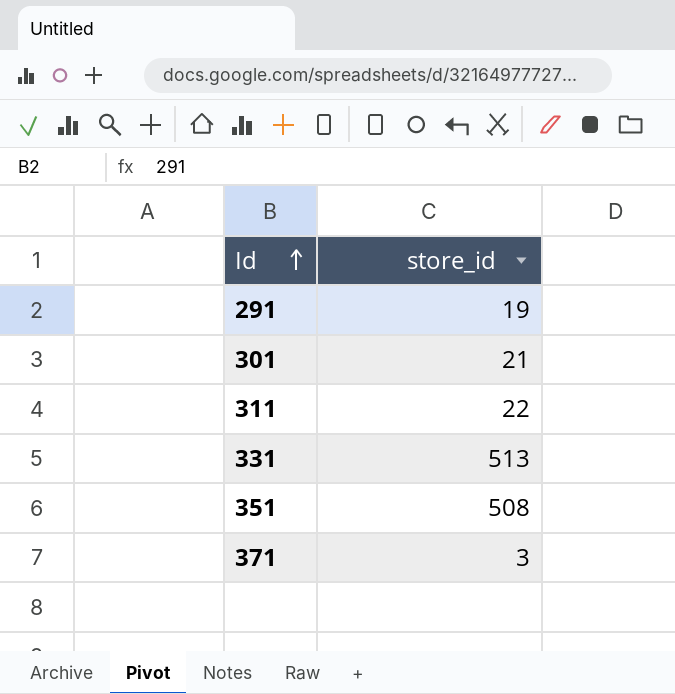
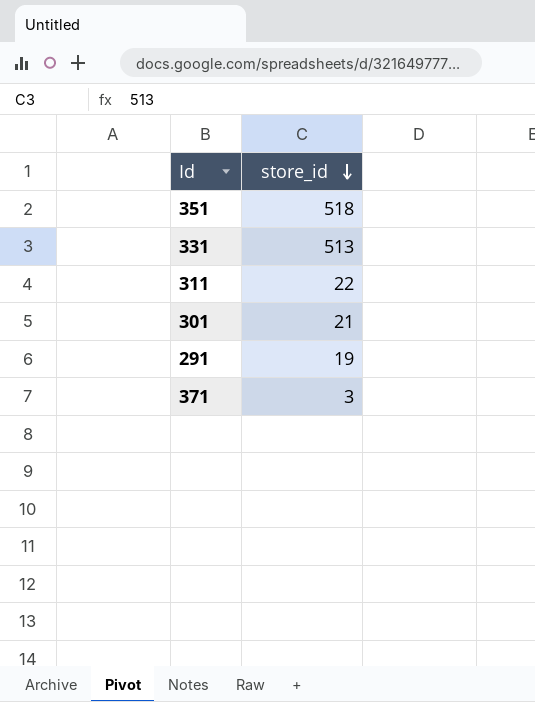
row order: Id ascending -> store_id descending
351 | store_id: 508 -> 518

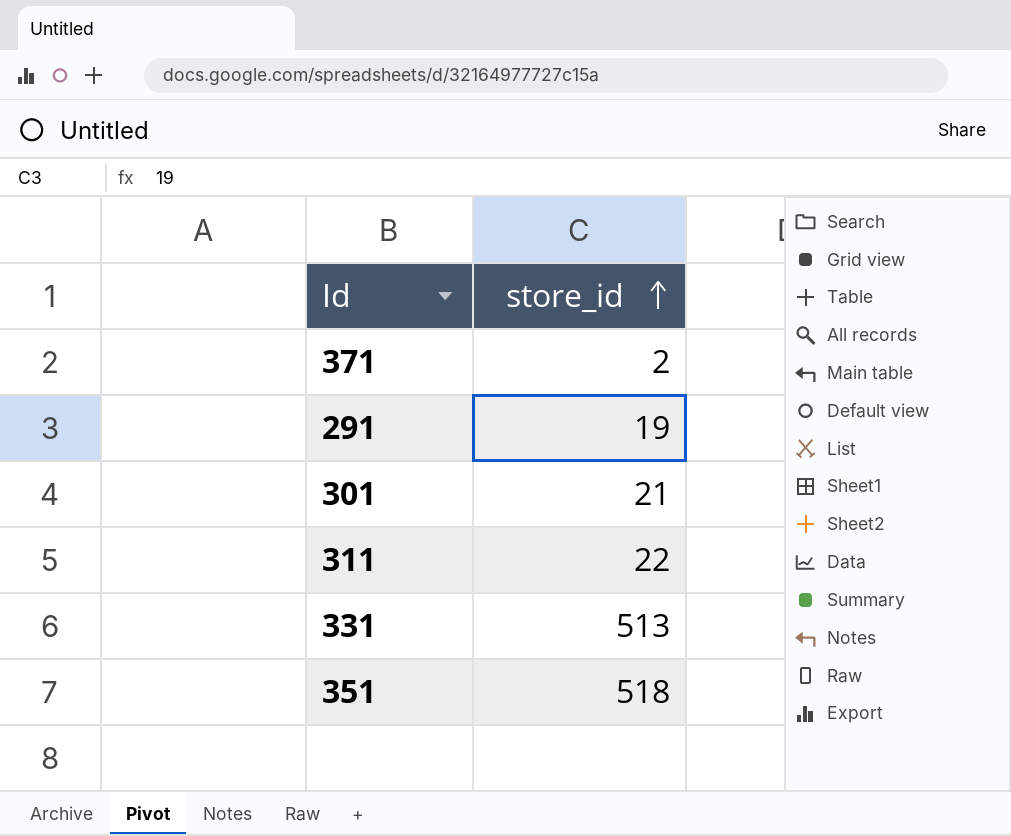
row order: store_id descending -> store_id ascending
371 | store_id: 3 -> 2

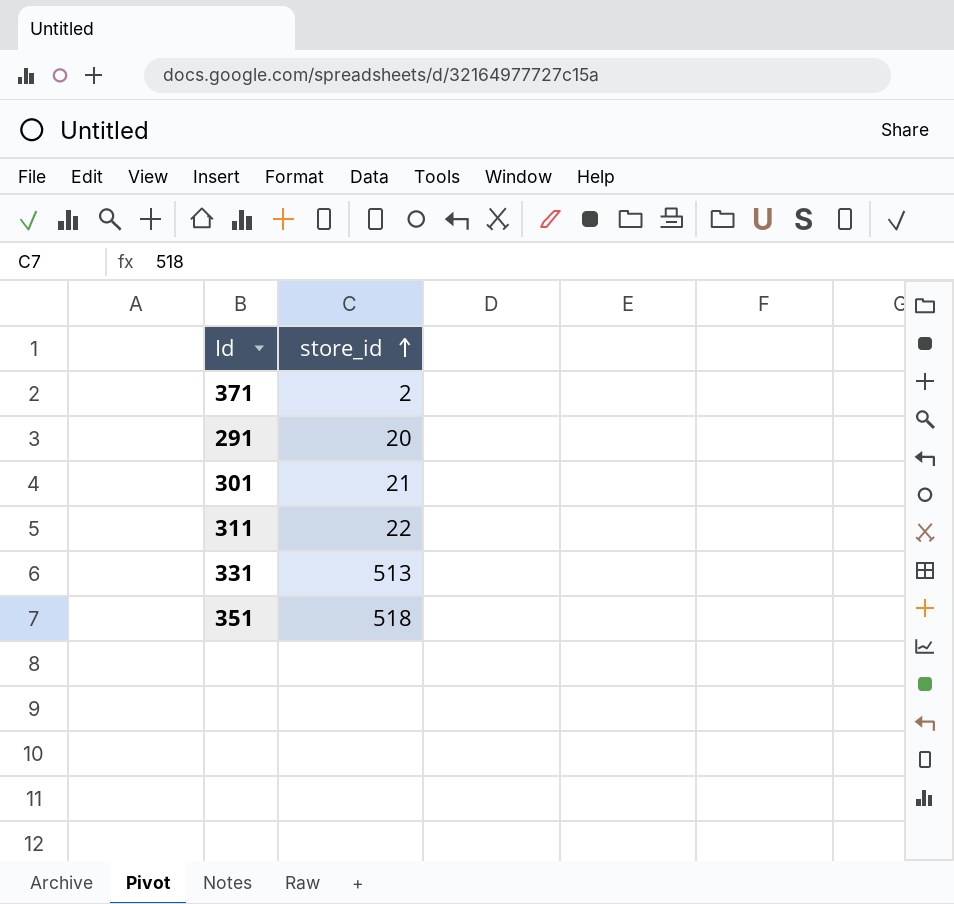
291 | store_id: 19 -> 20

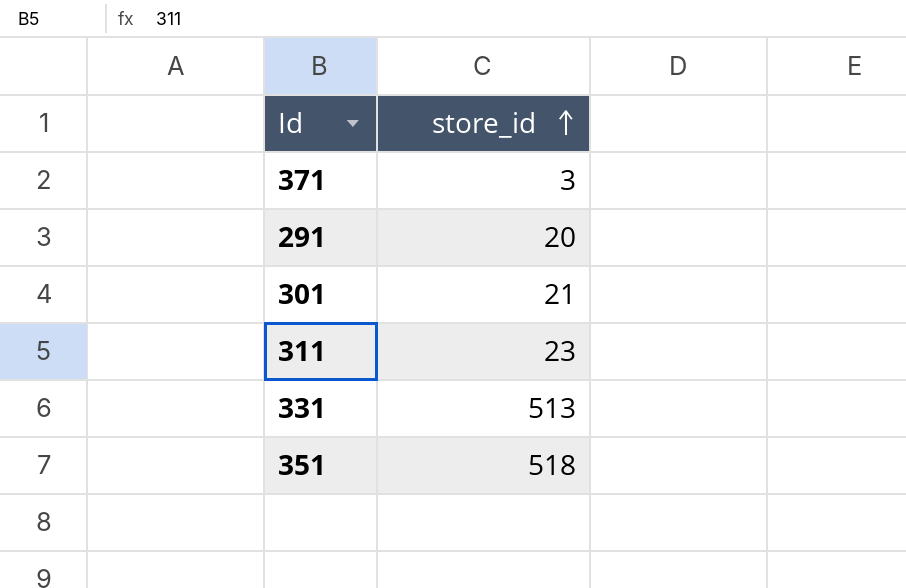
371 | store_id: 2 -> 3
311 | store_id: 22 -> 23

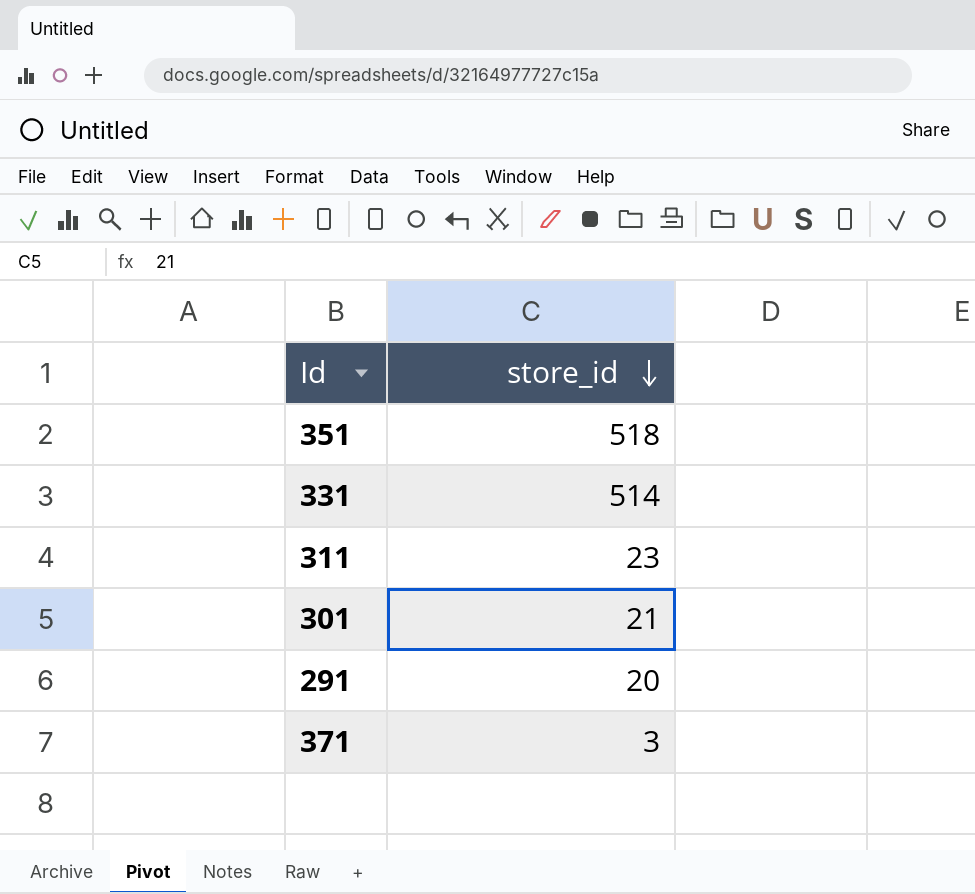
row order: store_id ascending -> store_id descending
331 | store_id: 513 -> 514

